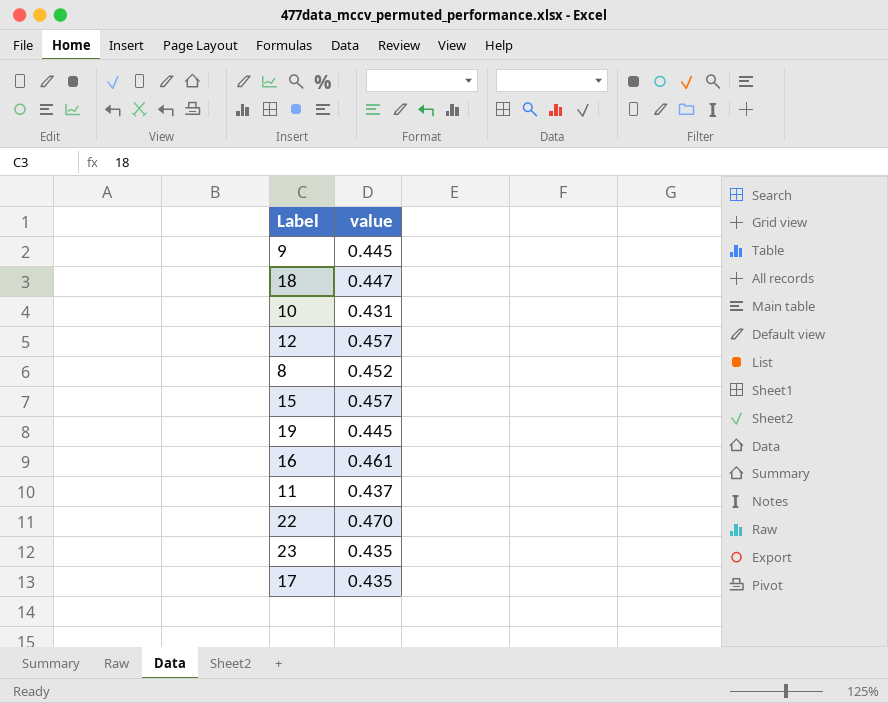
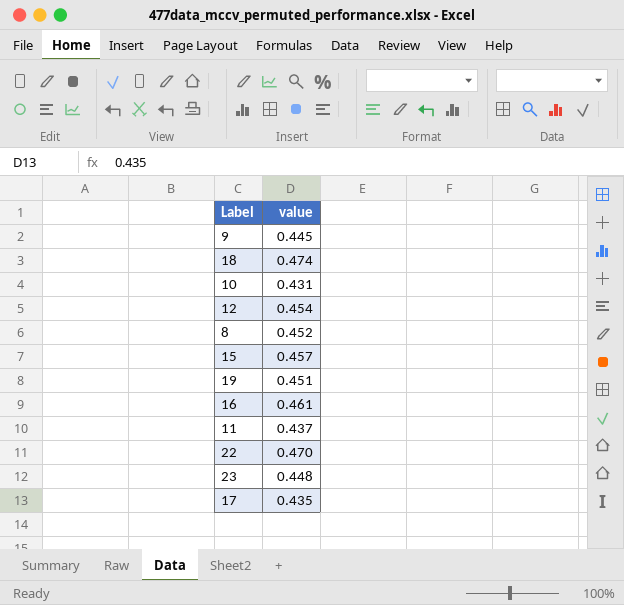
18 | value: 0.447 -> 0.474
12 | value: 0.457 -> 0.454
19 | value: 0.445 -> 0.451
23 | value: 0.435 -> 0.448

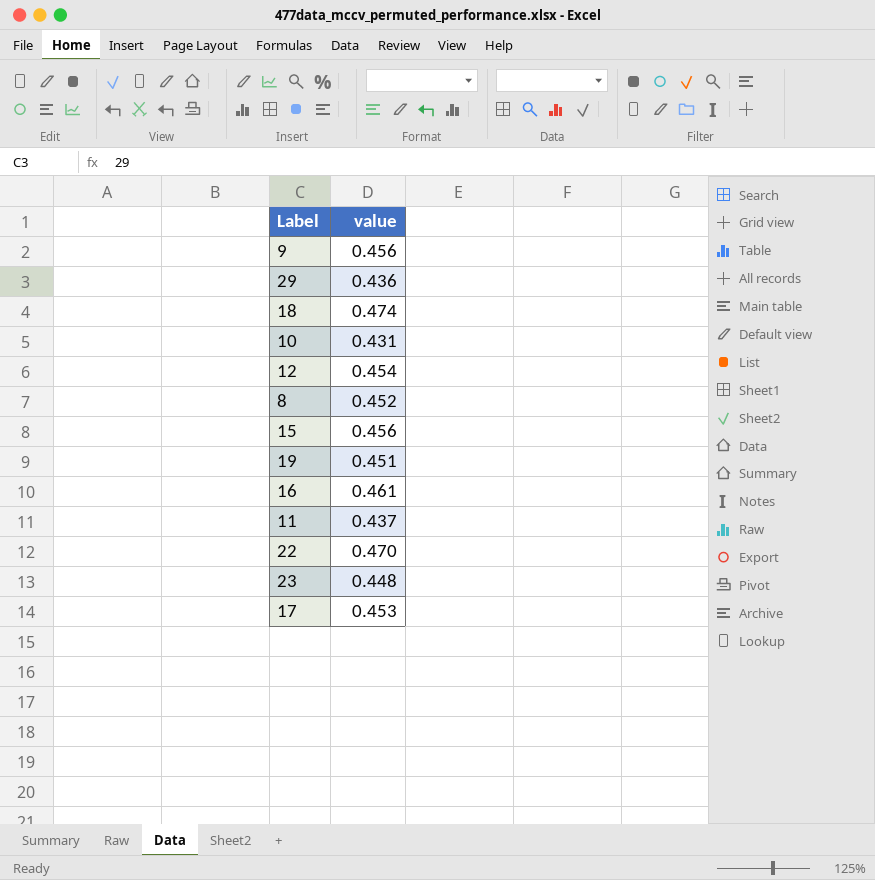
9 | value: 0.445 -> 0.456
row 29: none -> 0.436
15 | value: 0.457 -> 0.456
17 | value: 0.435 -> 0.453

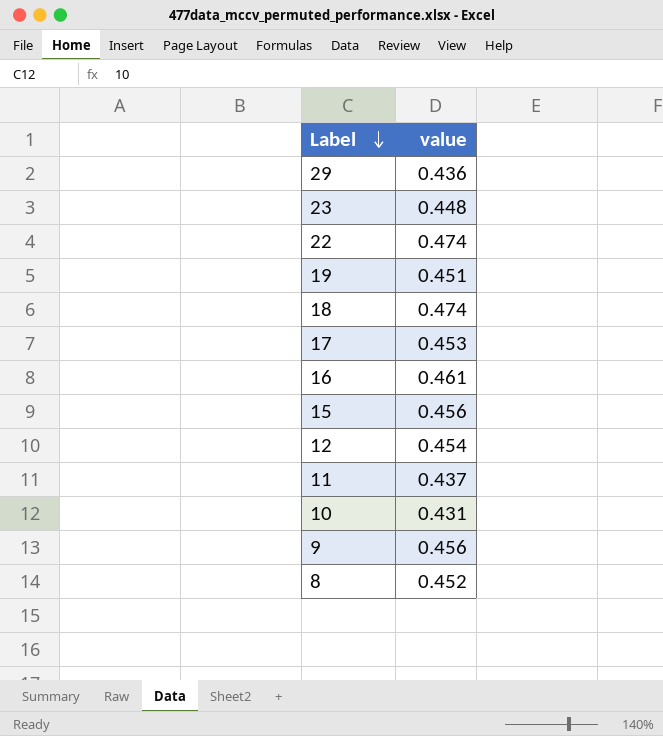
row order: none -> Label descending
22 | value: 0.470 -> 0.474

